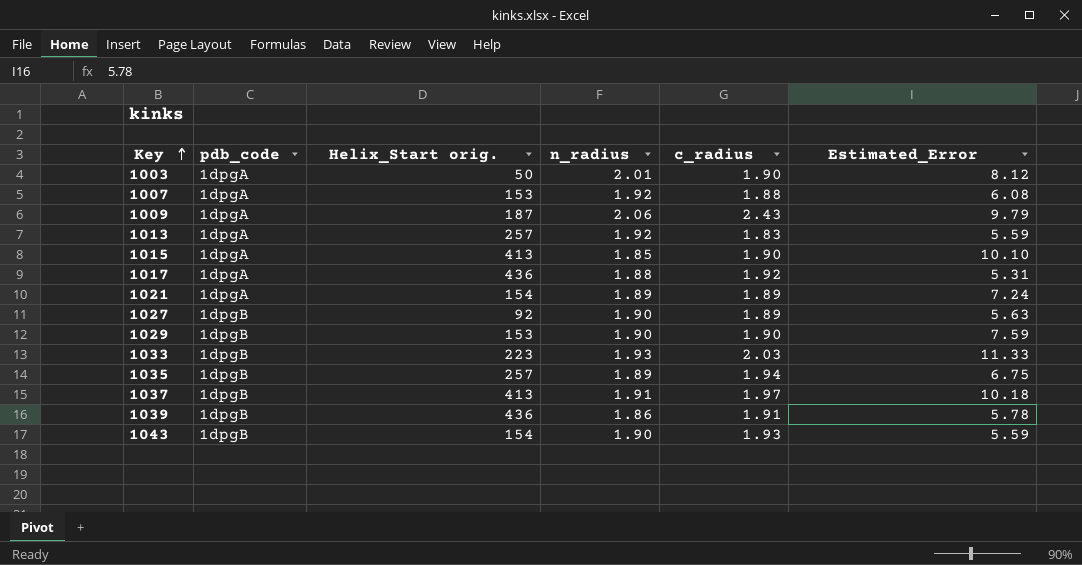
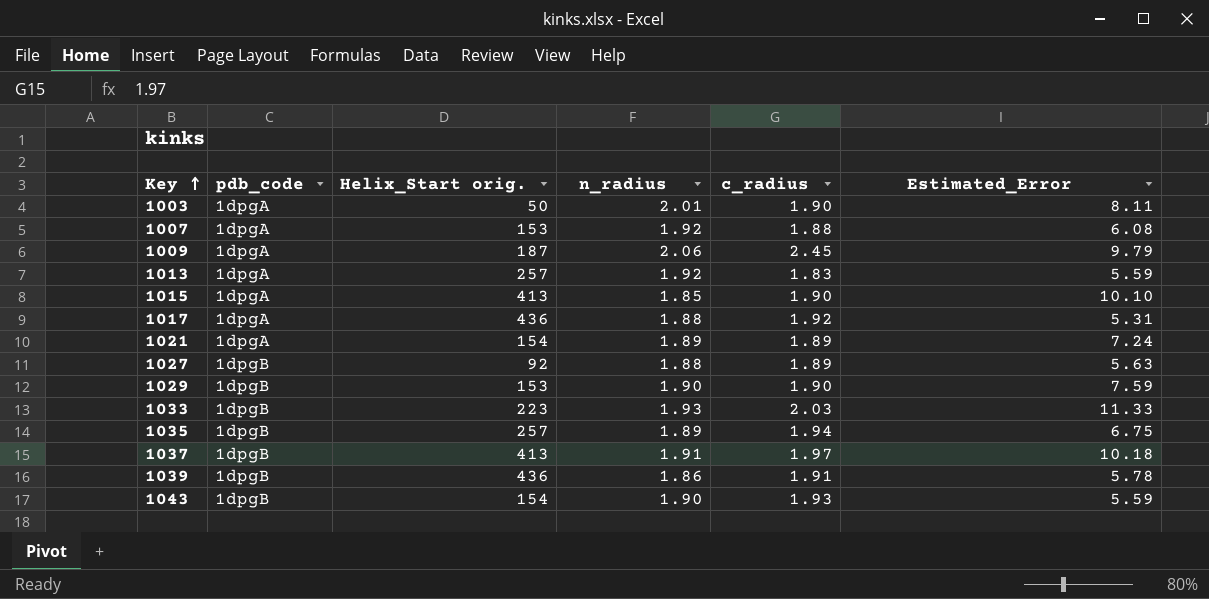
1003 | Estimated_Error: 8.12 -> 8.11
1009 | c_radius: 2.43 -> 2.45
1027 | n_radius: 1.90 -> 1.88

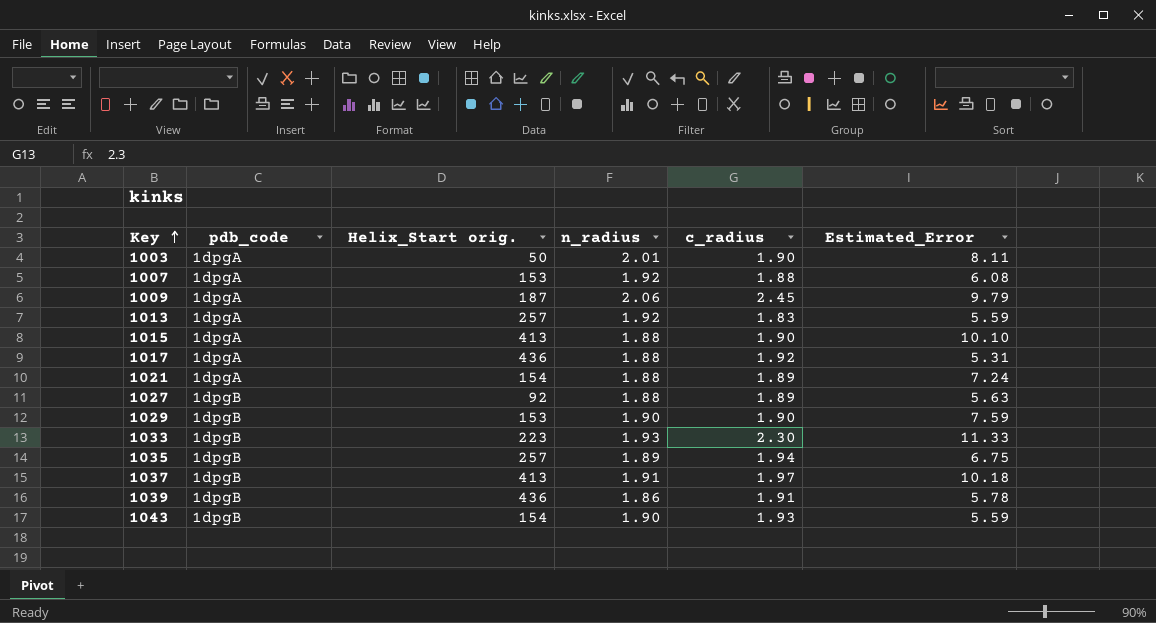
1015 | n_radius: 1.85 -> 1.88
1021 | n_radius: 1.89 -> 1.88
1033 | c_radius: 2.03 -> 2.30

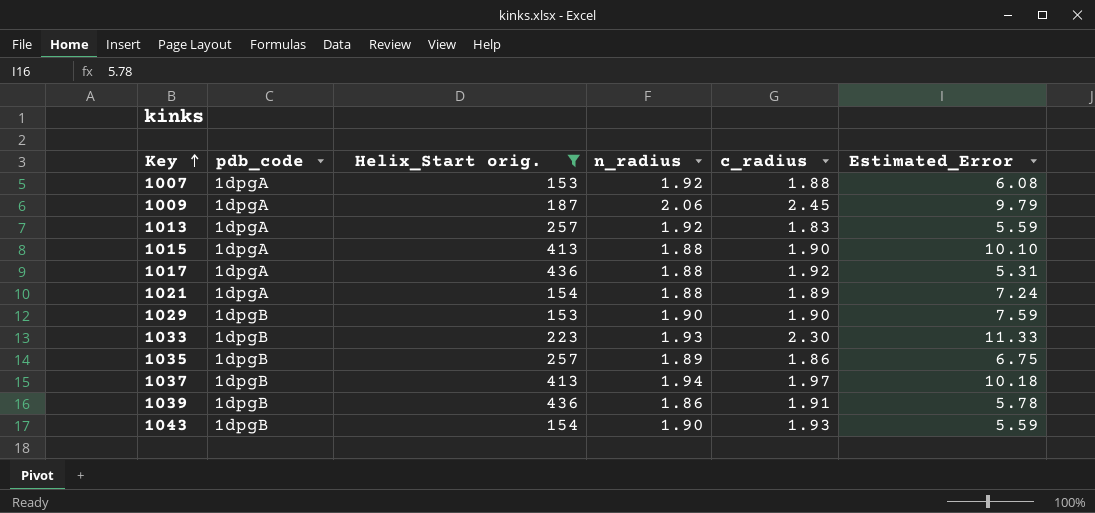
filter: none -> Helix_Start orig. >= 153
1035 | c_radius: 1.94 -> 1.86
1037 | n_radius: 1.91 -> 1.94

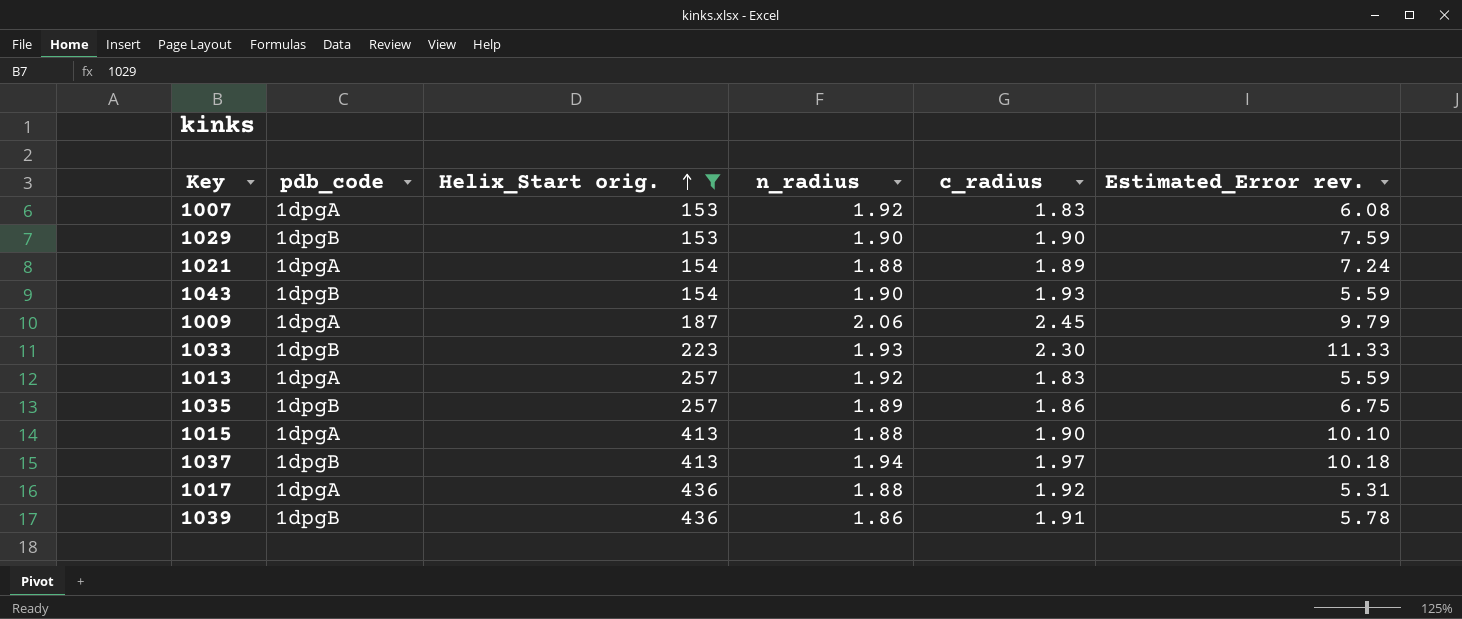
row order: Key ascending -> Helix_Start orig. ascending
column name: Estimated_Error -> Estimated_Error rev.
1007 | c_radius: 1.88 -> 1.83

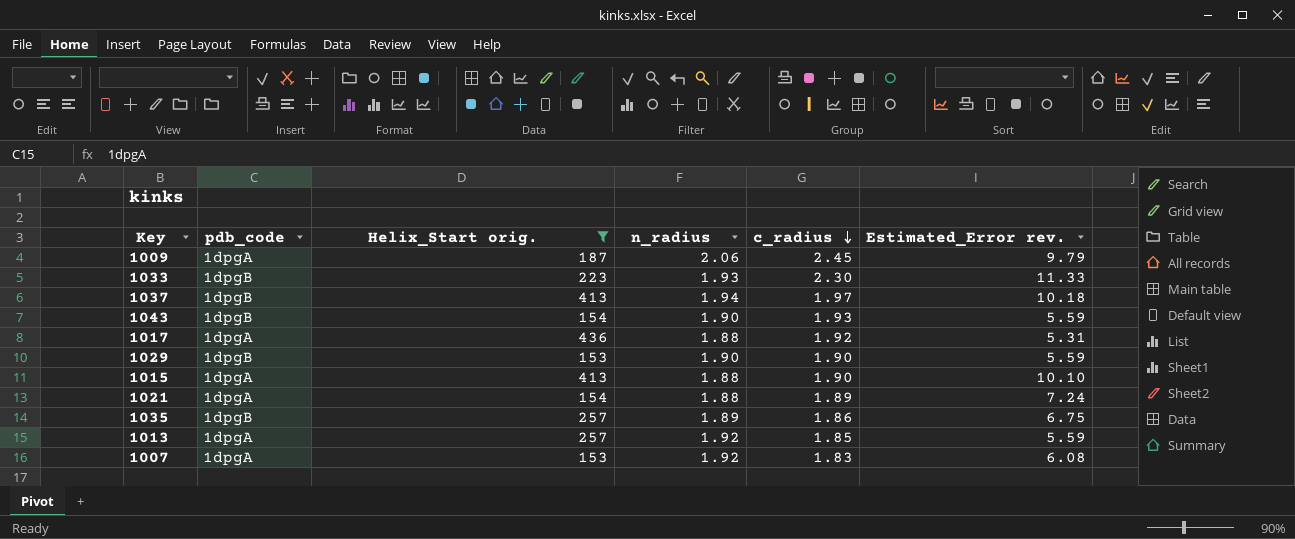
row order: Helix_Start orig. ascending -> c_radius descending
row 1039: 1dpgB | 436 | 1.86 | 1.91 | 5.78 -> none
1029 | Estimated_Error rev.: 7.59 -> 5.59
1013 | c_radius: 1.83 -> 1.85

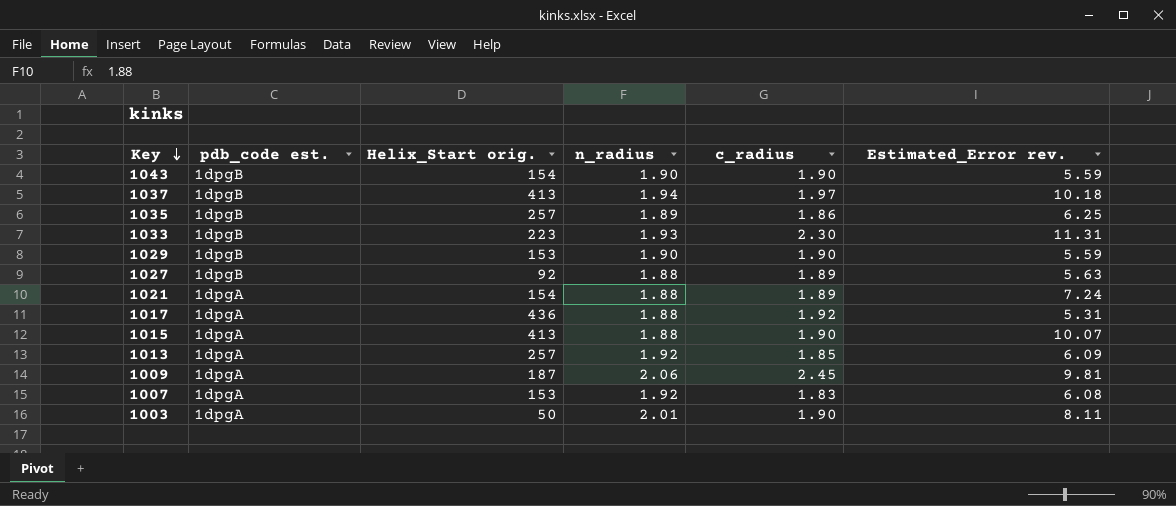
filter: Helix_Start orig. >= 153 -> none
row order: c_radius descending -> Key descending
column name: pdb_code -> pdb_code est.
1043 | c_radius: 1.93 -> 1.90
1035 | Estimated_Error rev.: 6.75 -> 6.25
1033 | Estimated_Error rev.: 11.33 -> 11.31
1015 | Estimated_Error rev.: 10.10 -> 10.07
1013 | Estimated_Error rev.: 5.59 -> 6.09
1009 | Estimated_Error rev.: 9.79 -> 9.81

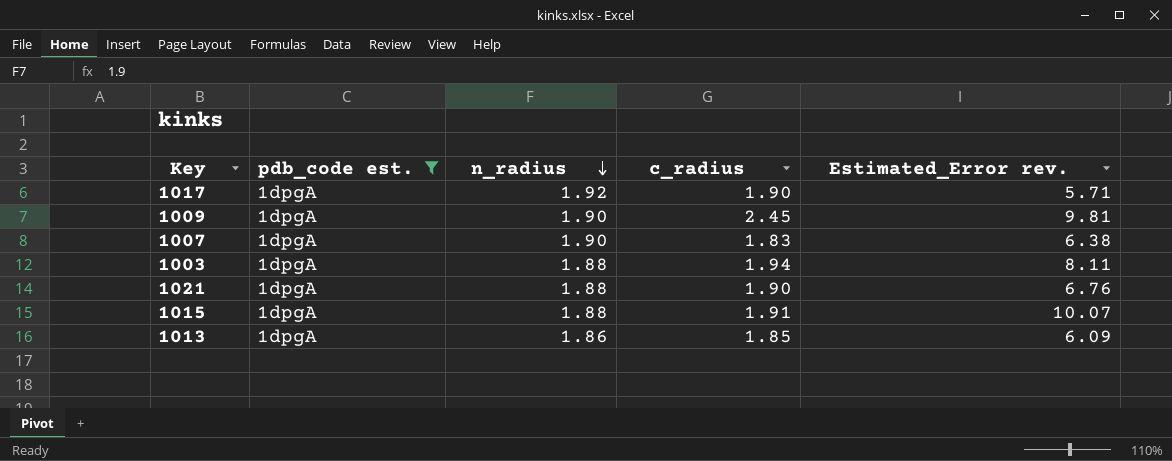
filter: none -> pdb_code est. = 1dpgA
row order: Key descending -> n_radius descending
column Helix_Start orig. | position: 3 -> none
1017 | n_radius: 1.88 -> 1.92
1017 | c_radius: 1.92 -> 1.90
1017 | Estimated_Error rev.: 5.31 -> 5.71
1009 | n_radius: 2.06 -> 1.90
1007 | n_radius: 1.92 -> 1.90
1007 | Estimated_Error rev.: 6.08 -> 6.38
1003 | n_radius: 2.01 -> 1.88
1003 | c_radius: 1.90 -> 1.94
1021 | c_radius: 1.89 -> 1.90
1021 | Estimated_Error rev.: 7.24 -> 6.76
1015 | c_radius: 1.90 -> 1.91
1013 | n_radius: 1.92 -> 1.86

